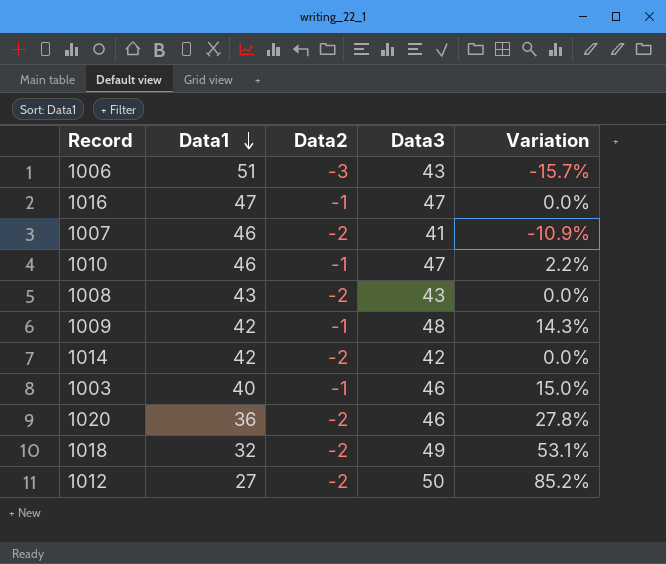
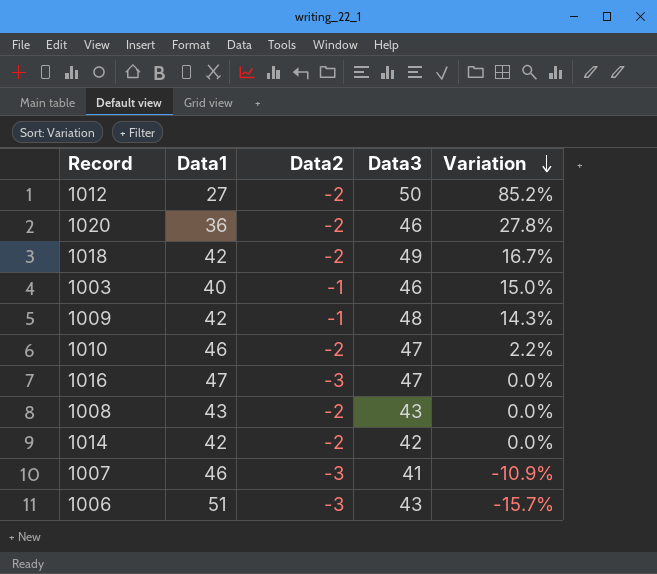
row order: Data1 descending -> Variation descending
1018 | Data1: 32 -> 42
1018 | Variation: 53.1% -> 16.7%
1010 | Data2: -1 -> -2
1016 | Data2: -1 -> -3
1007 | Data2: -2 -> -3

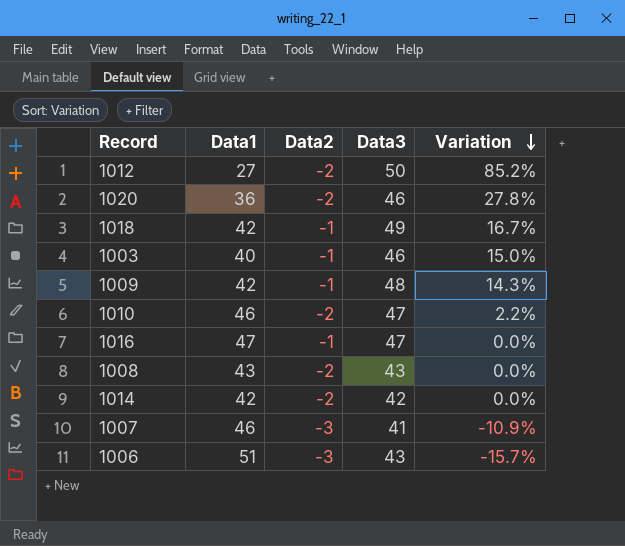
1018 | Data2: -2 -> -1
1016 | Data2: -3 -> -1

